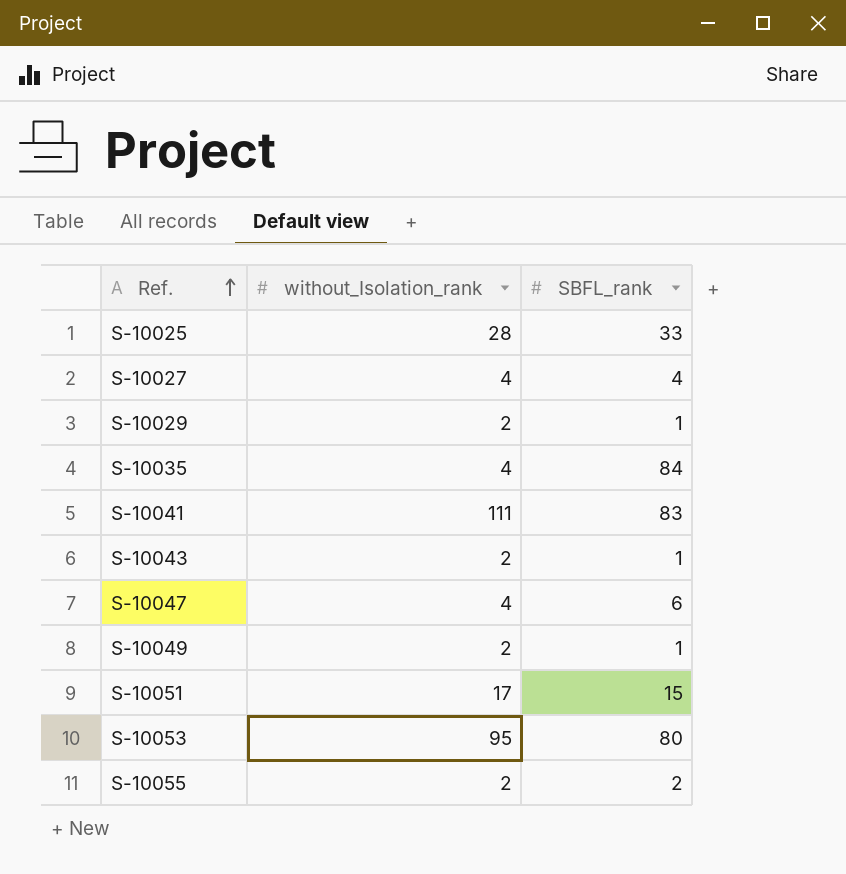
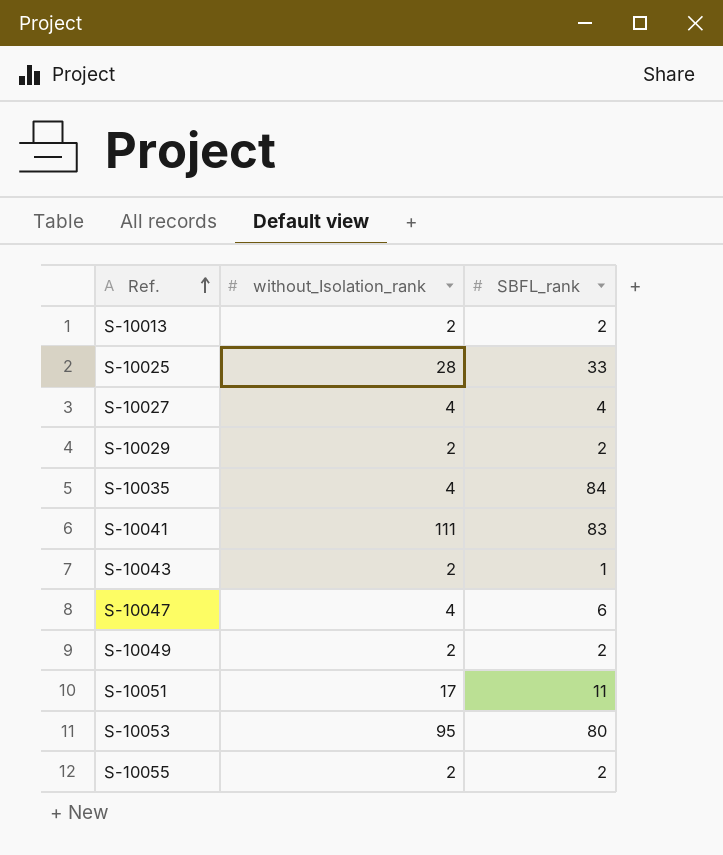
row S-10013: none -> 2 | 2
S-10029 | SBFL_rank: 1 -> 2
S-10049 | SBFL_rank: 1 -> 2
S-10051 | SBFL_rank: 15 -> 11

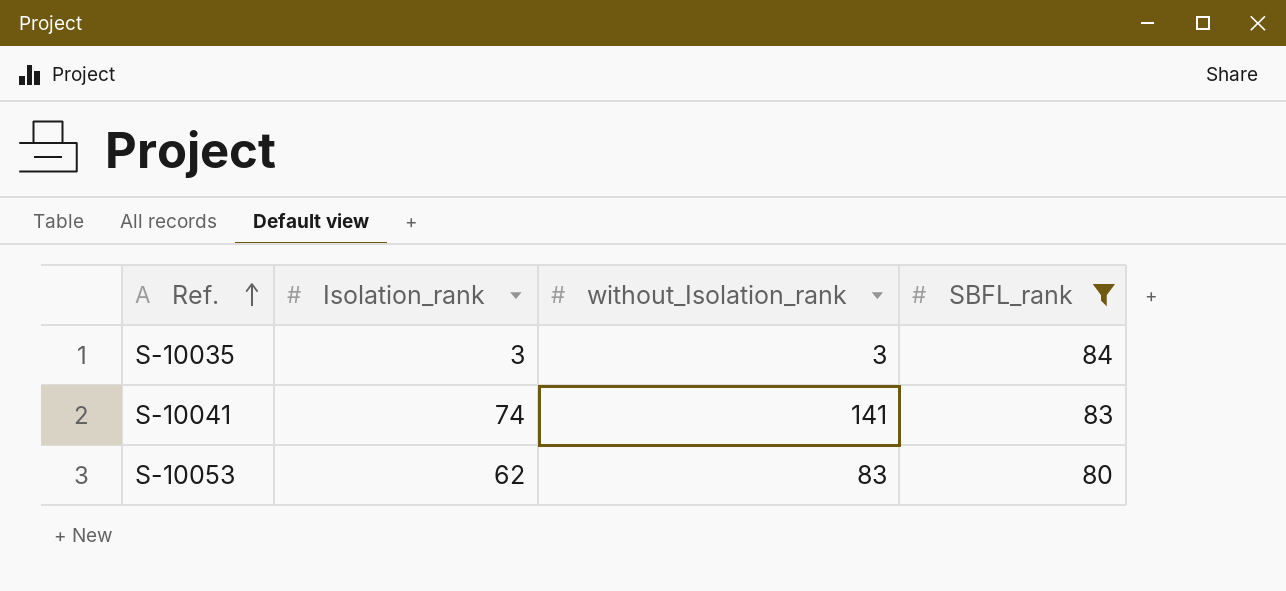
filter: none -> SBFL_rank >= 80
column Isolation_rank | position: none -> 2
S-10035 | without_Isolation_rank: 4 -> 3
S-10041 | without_Isolation_rank: 111 -> 141
S-10053 | without_Isolation_rank: 95 -> 83

